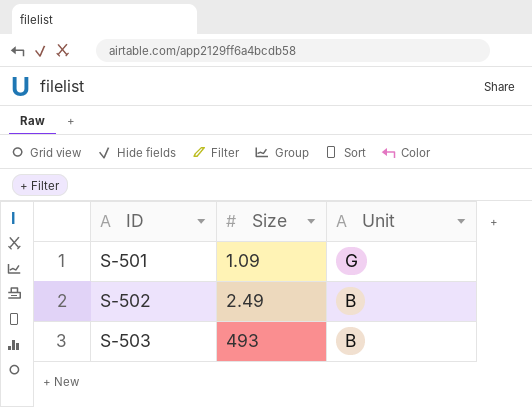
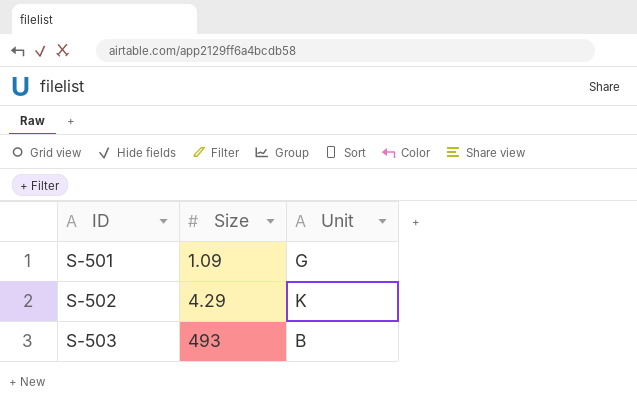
S-502 | Size: 2.49 -> 4.29
S-502 | Unit: B -> K

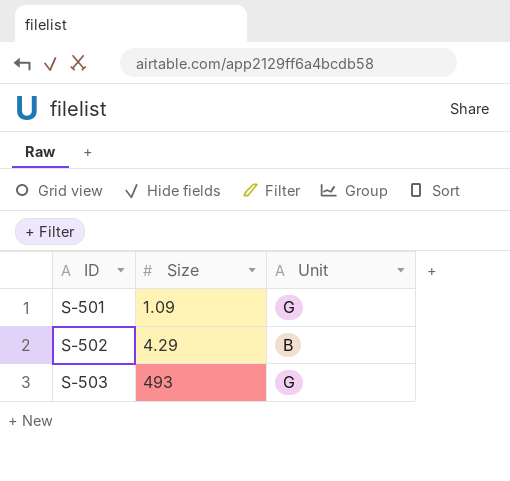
S-502 | Unit: K -> B
S-503 | Unit: B -> G

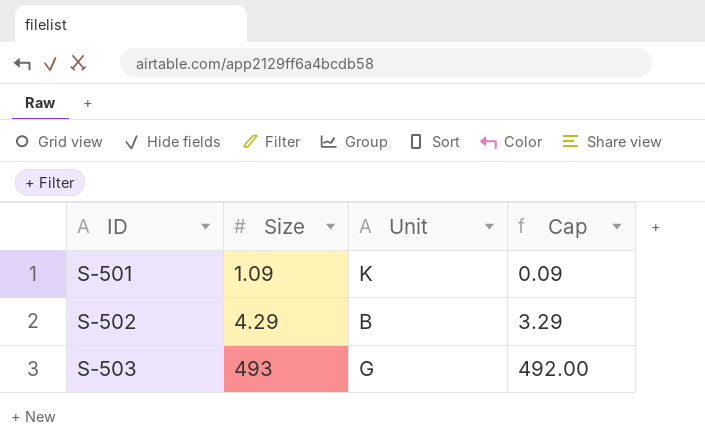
column Cap | formula: none -> [Size] - 1
S-501 | Unit: G -> K

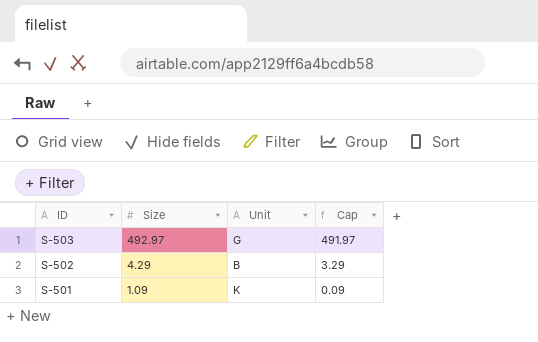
row order: ID ascending -> ID descending
S-503 | Size: 493 -> 492.97
S-503 | Cap: 492.00 -> 491.97

